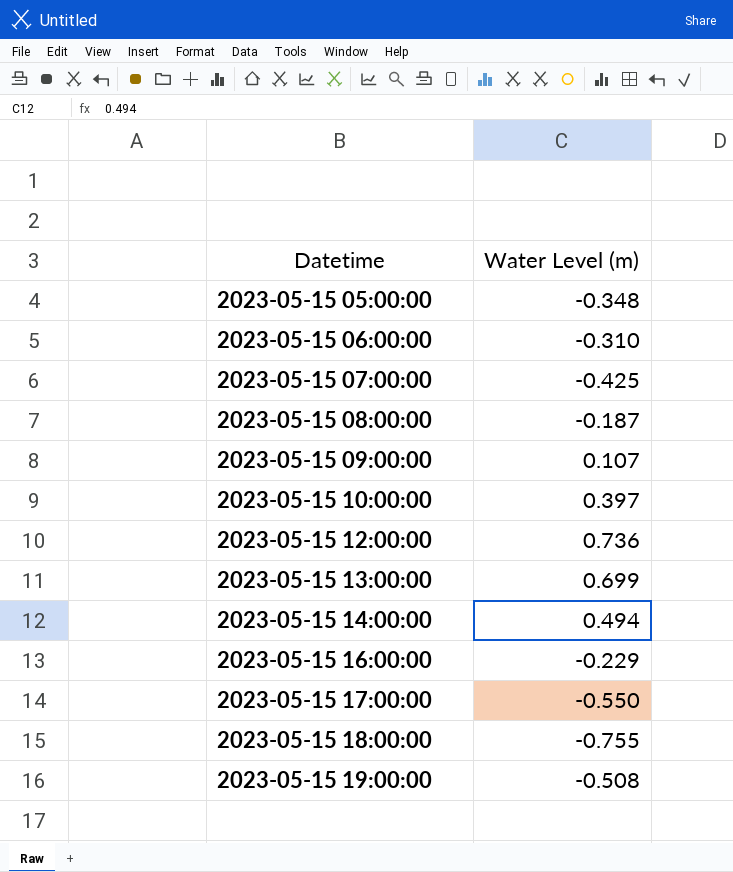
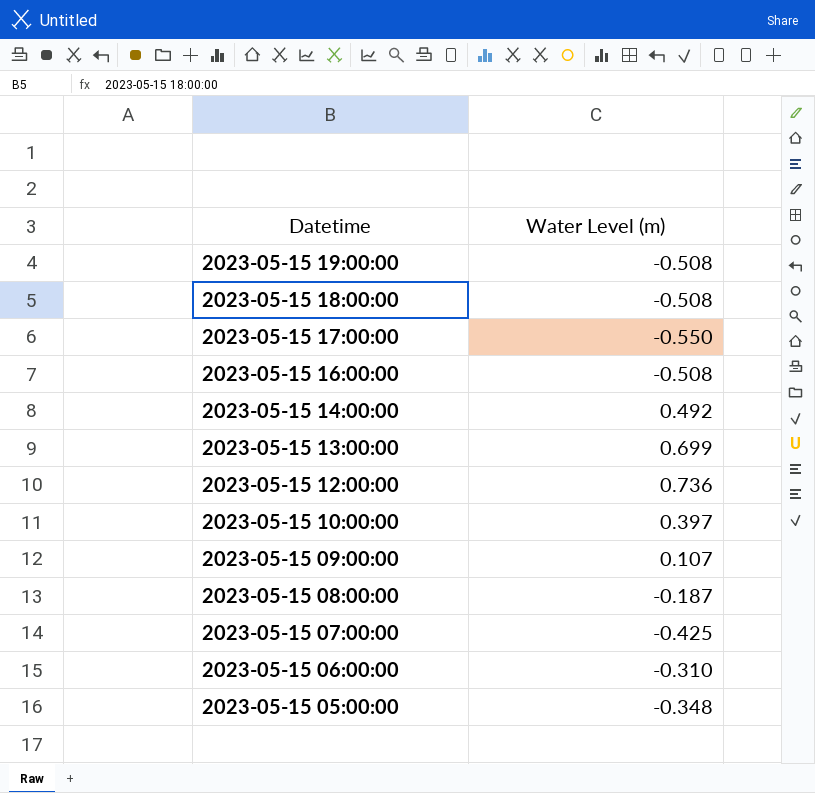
row order: Datetime ascending -> Datetime descending
2023-05-15 18:00:00 | Water Level (m): -0.755 -> -0.508
2023-05-15 16:00:00 | Water Level (m): -0.229 -> -0.508
2023-05-15 14:00:00 | Water Level (m): 0.494 -> 0.492

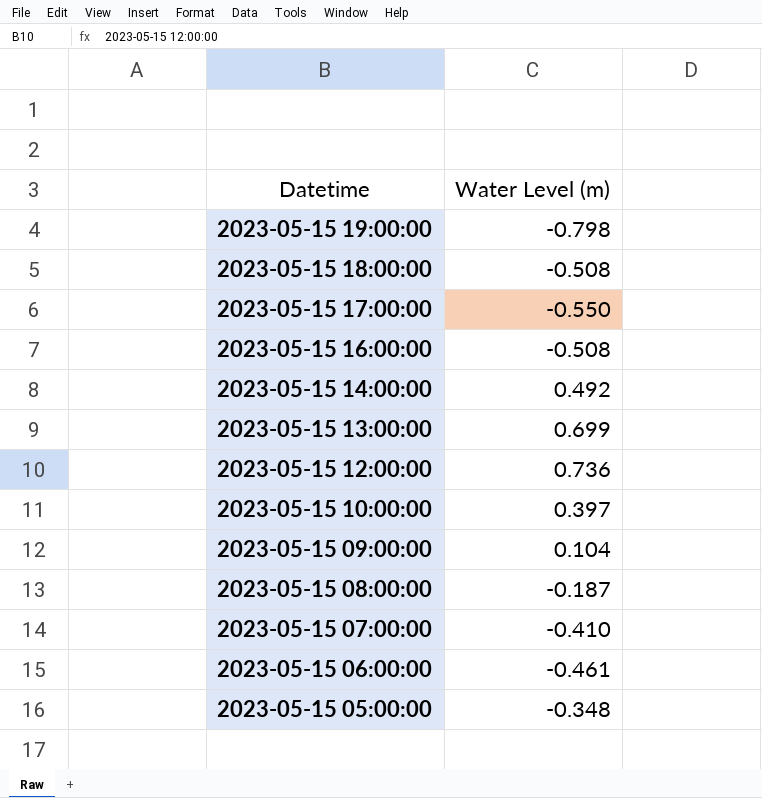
2023-05-15 19:00:00 | Water Level (m): -0.508 -> -0.798
2023-05-15 09:00:00 | Water Level (m): 0.107 -> 0.104
2023-05-15 07:00:00 | Water Level (m): -0.425 -> -0.410
2023-05-15 06:00:00 | Water Level (m): -0.310 -> -0.461

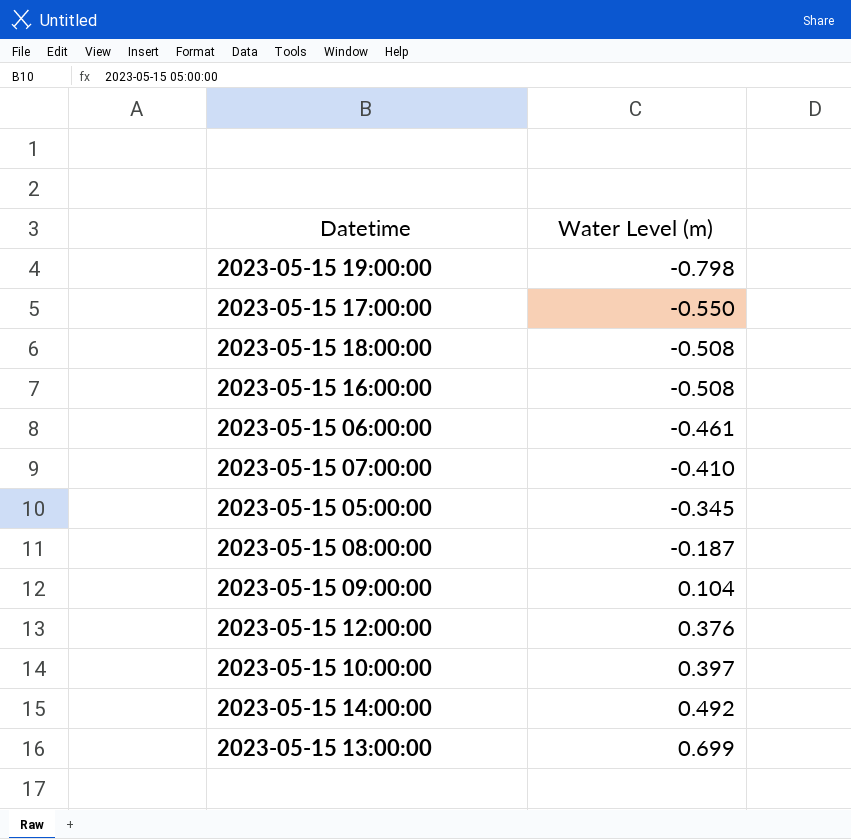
row order: Datetime descending -> Water Level (m) ascending
2023-05-15 05:00:00 | Water Level (m): -0.348 -> -0.345
2023-05-15 12:00:00 | Water Level (m): 0.736 -> 0.376

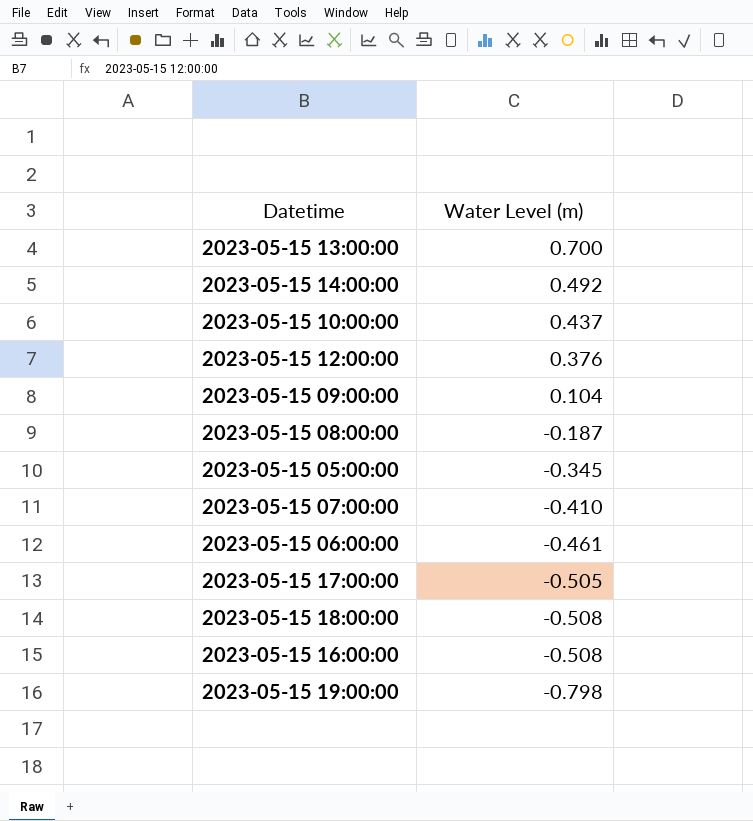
row order: Water Level (m) ascending -> Water Level (m) descending
2023-05-15 13:00:00 | Water Level (m): 0.699 -> 0.700
2023-05-15 10:00:00 | Water Level (m): 0.397 -> 0.437
2023-05-15 17:00:00 | Water Level (m): -0.550 -> -0.505

